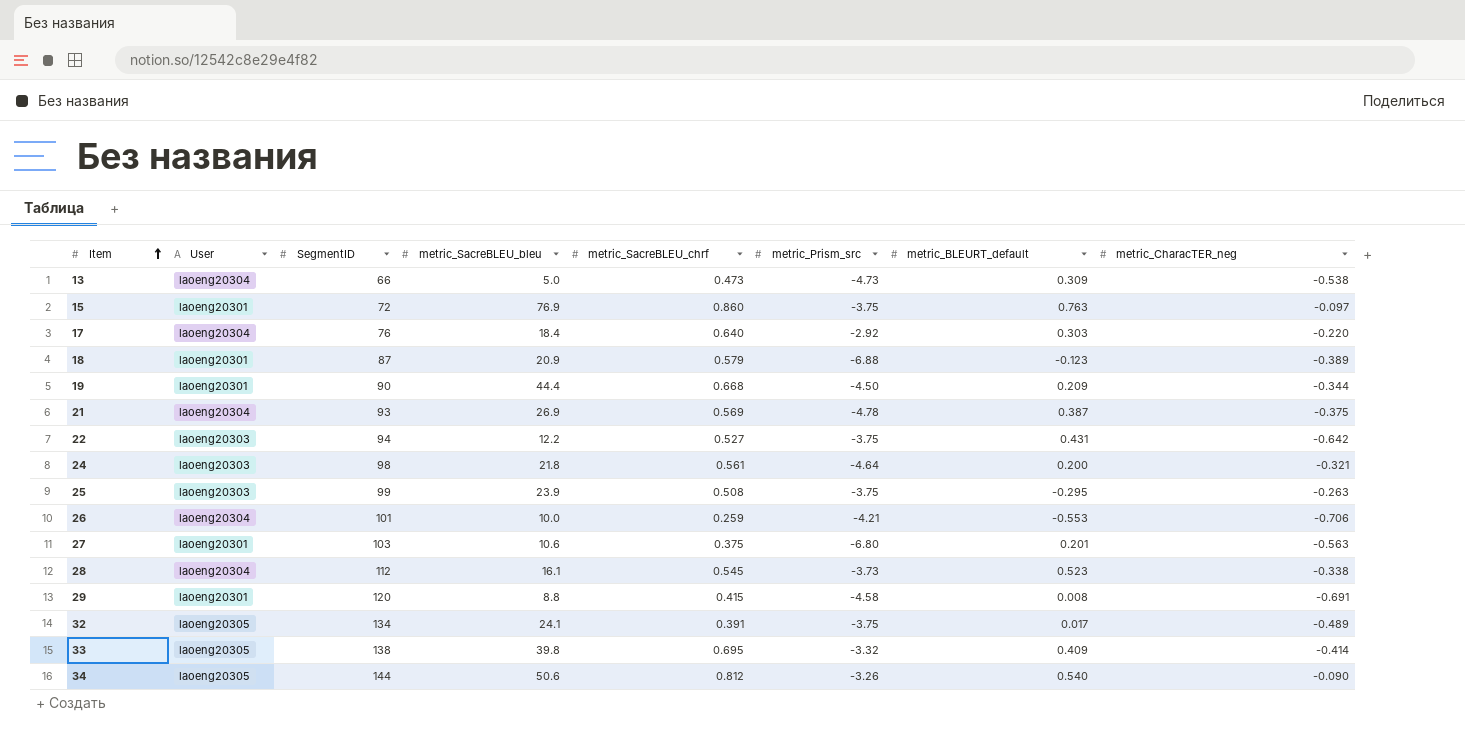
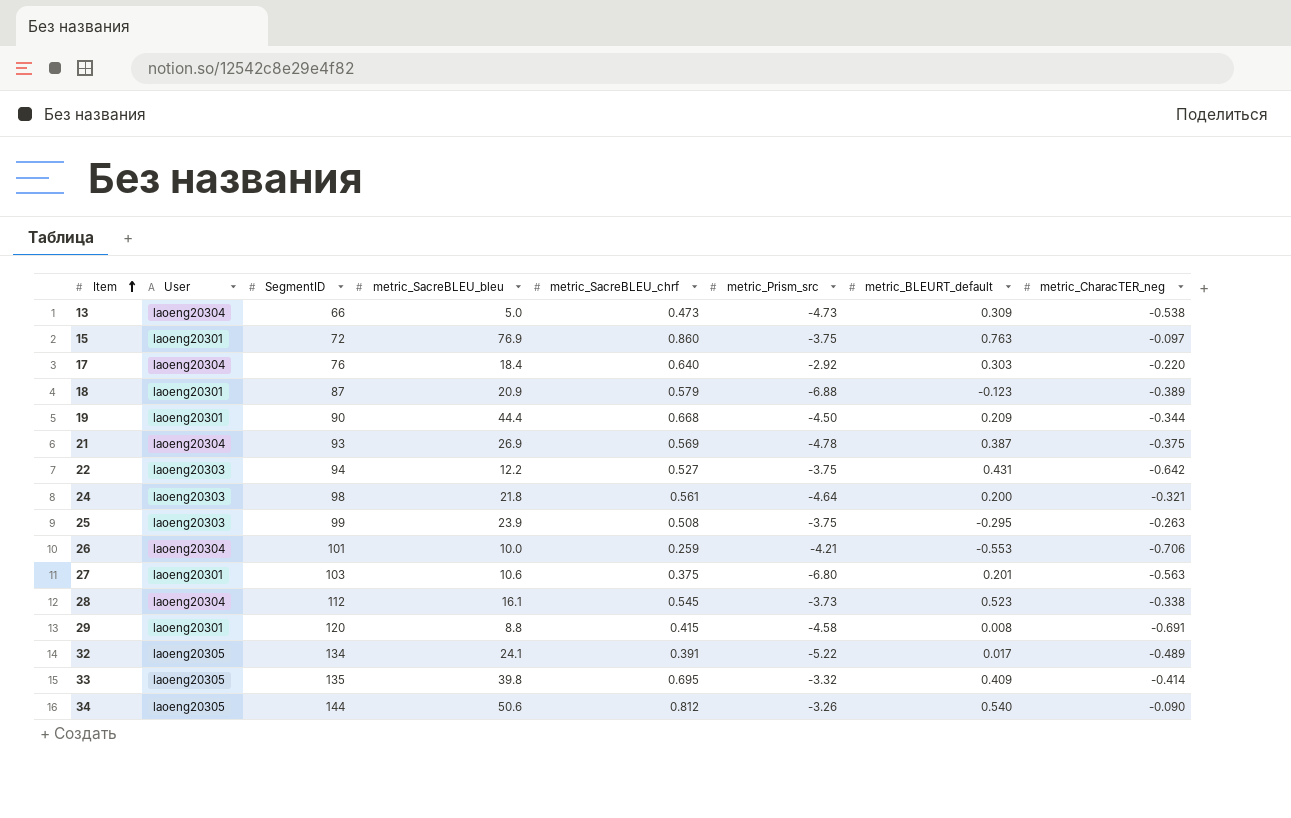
32 | metric_Prism_src: -3.75 -> -5.22
33 | SegmentID: 138 -> 135

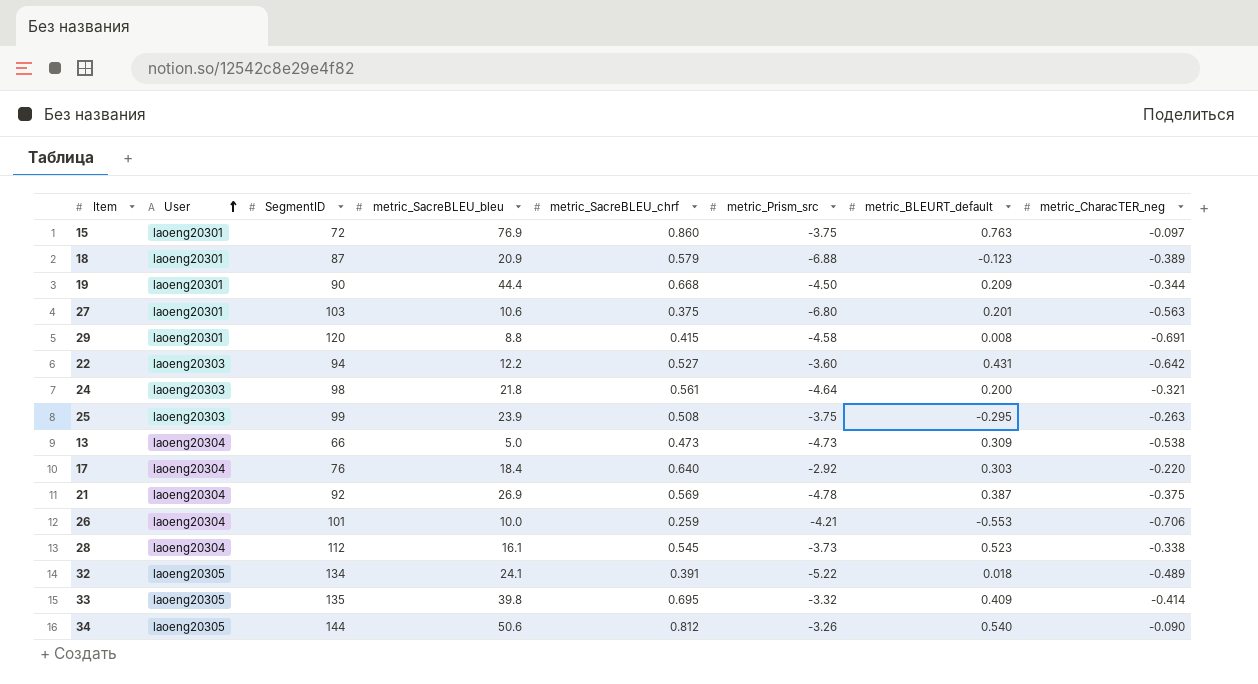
row order: Item ascending -> User ascending
22 | metric_Prism_src: -3.75 -> -3.60
21 | SegmentID: 93 -> 92
32 | metric_BLEURT_default: 0.017 -> 0.018

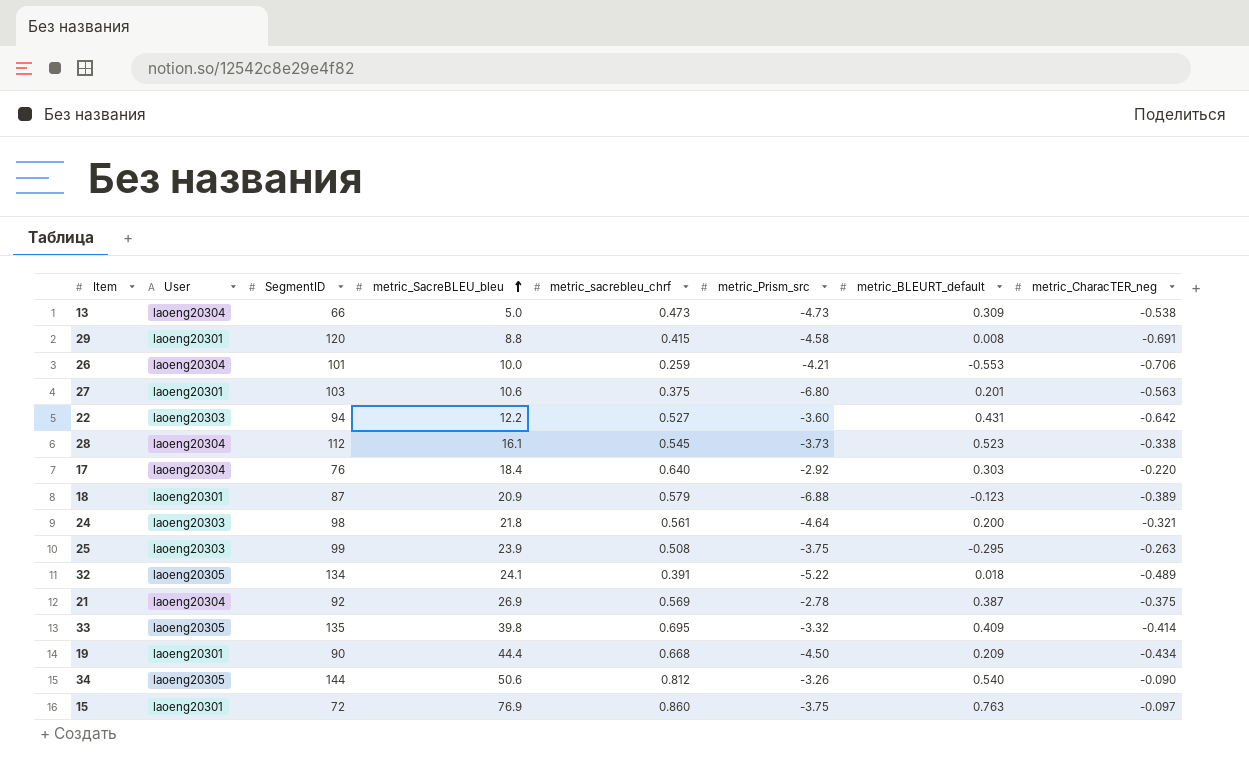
row order: User ascending -> metric_SacreBLEU_bleu ascending
column name: metric_SacreBLEU_chrf -> metric_sacrebleu_chrf
21 | metric_Prism_src: -4.78 -> -2.78
19 | metric_CharacTER_neg: -0.344 -> -0.434

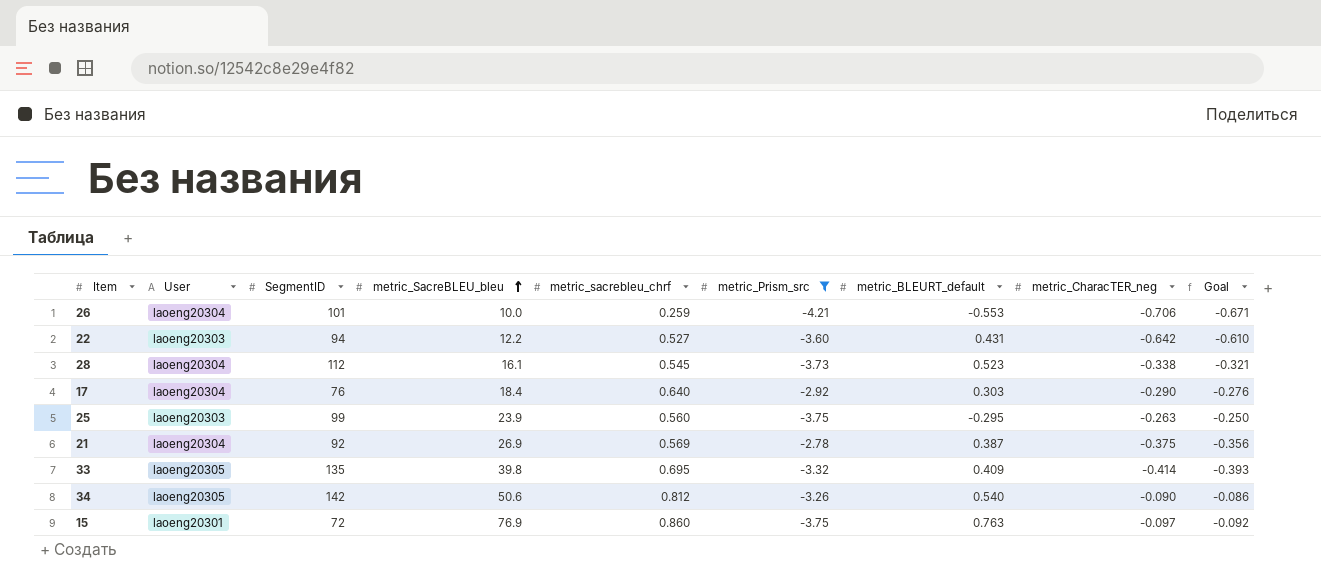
filter: none -> metric_Prism_src >= -4.21
column Goal | formula: none -> [metric_CharacTER_neg] * 0.95
17 | metric_CharacTER_neg: -0.220 -> -0.290
25 | metric_sacrebleu_chrf: 0.508 -> 0.560
34 | SegmentID: 144 -> 142

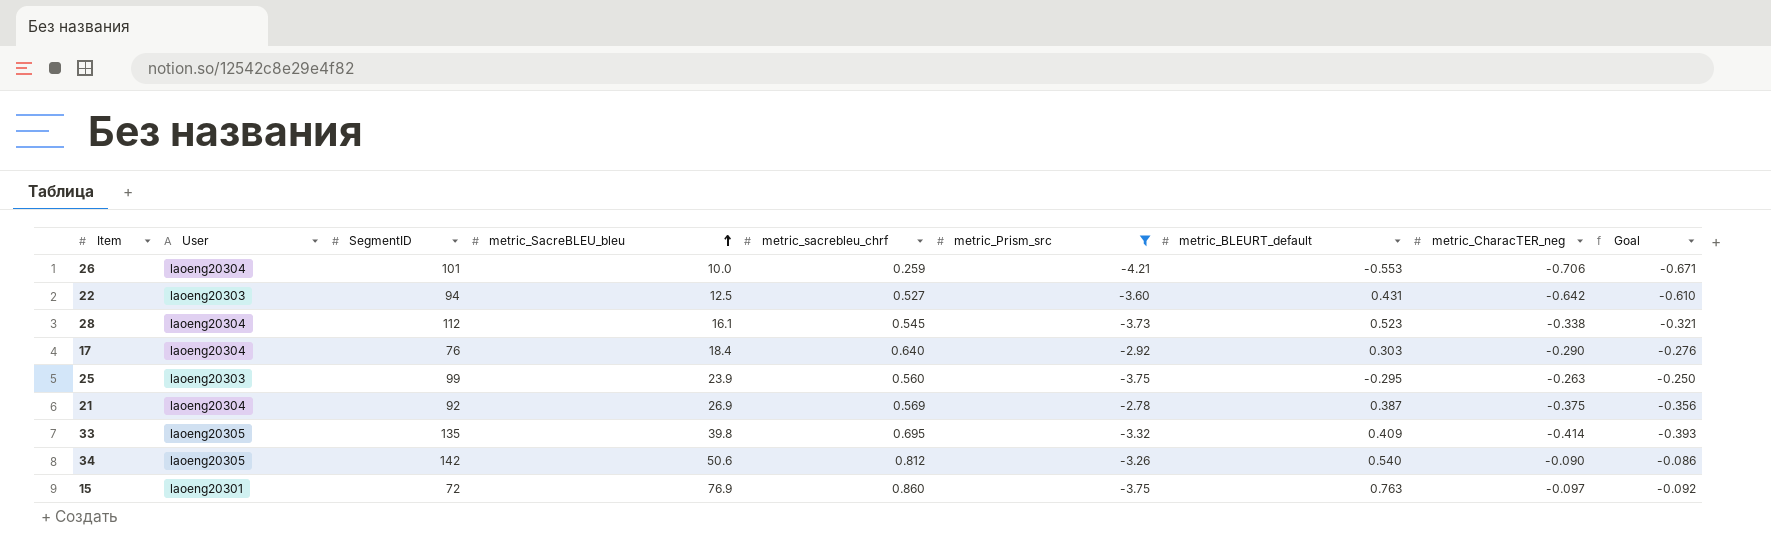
22 | metric_SacreBLEU_bleu: 12.2 -> 12.5

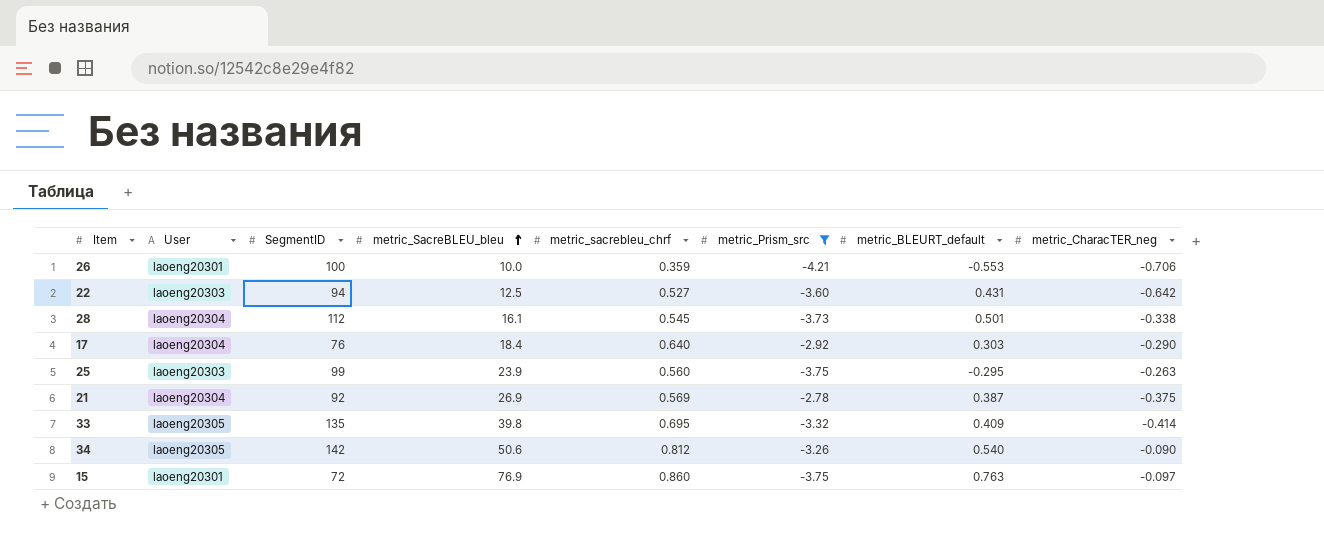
column Goal | formula: [metric_CharacTER_neg] * 0.95 -> none
26 | User: laoeng20304 -> laoeng20301
26 | SegmentID: 101 -> 100
26 | metric_sacrebleu_chrf: 0.259 -> 0.359
28 | metric_BLEURT_default: 0.523 -> 0.501

